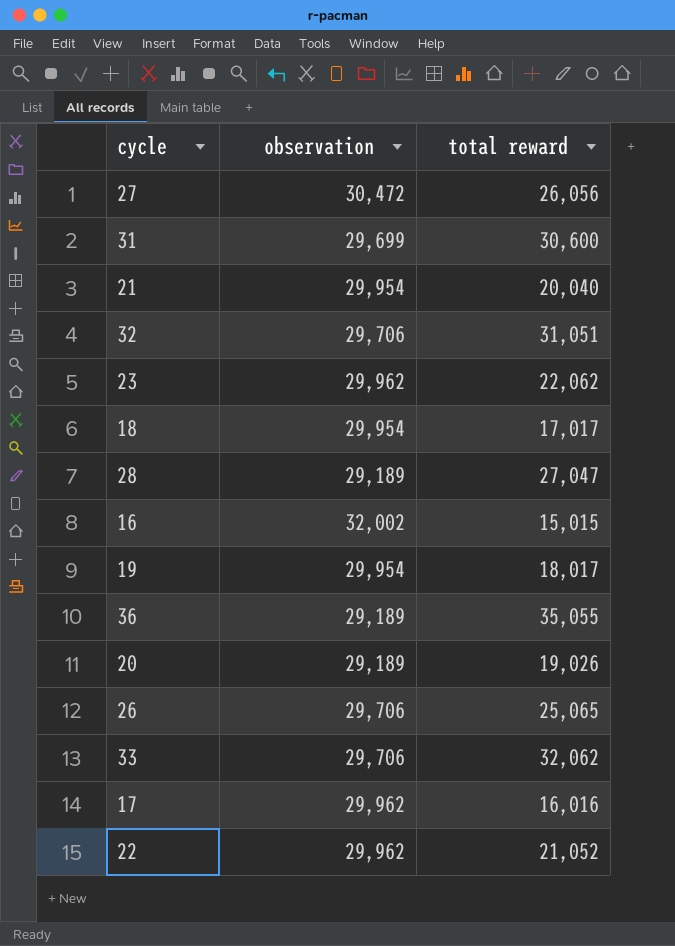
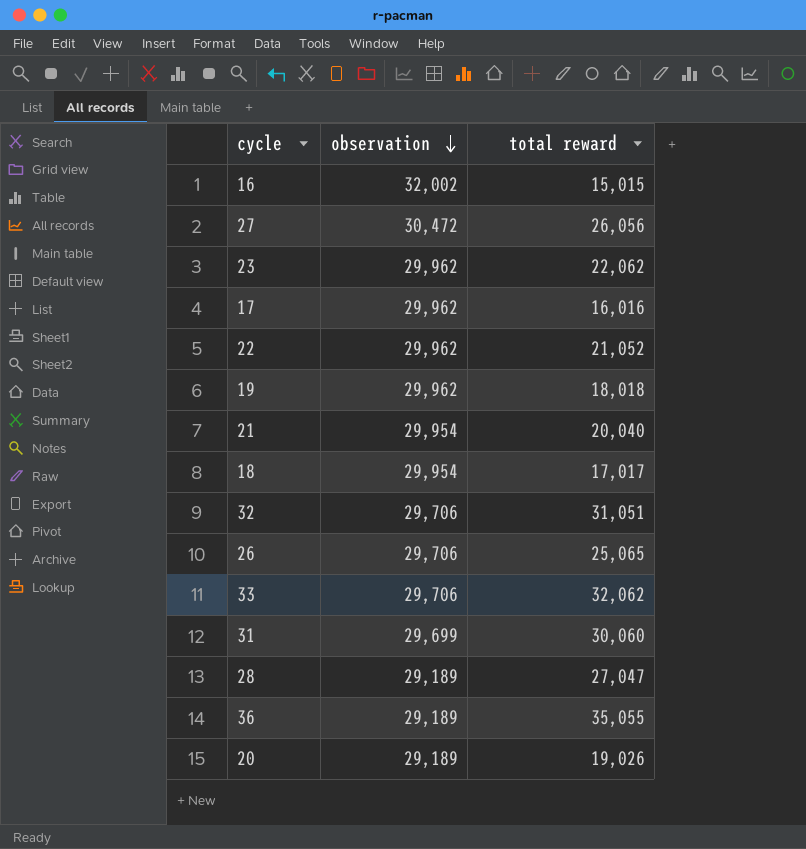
row order: none -> observation descending
19 | observation: 29,954 -> 29,962
19 | total reward: 18,017 -> 18,018
31 | total reward: 30,600 -> 30,060

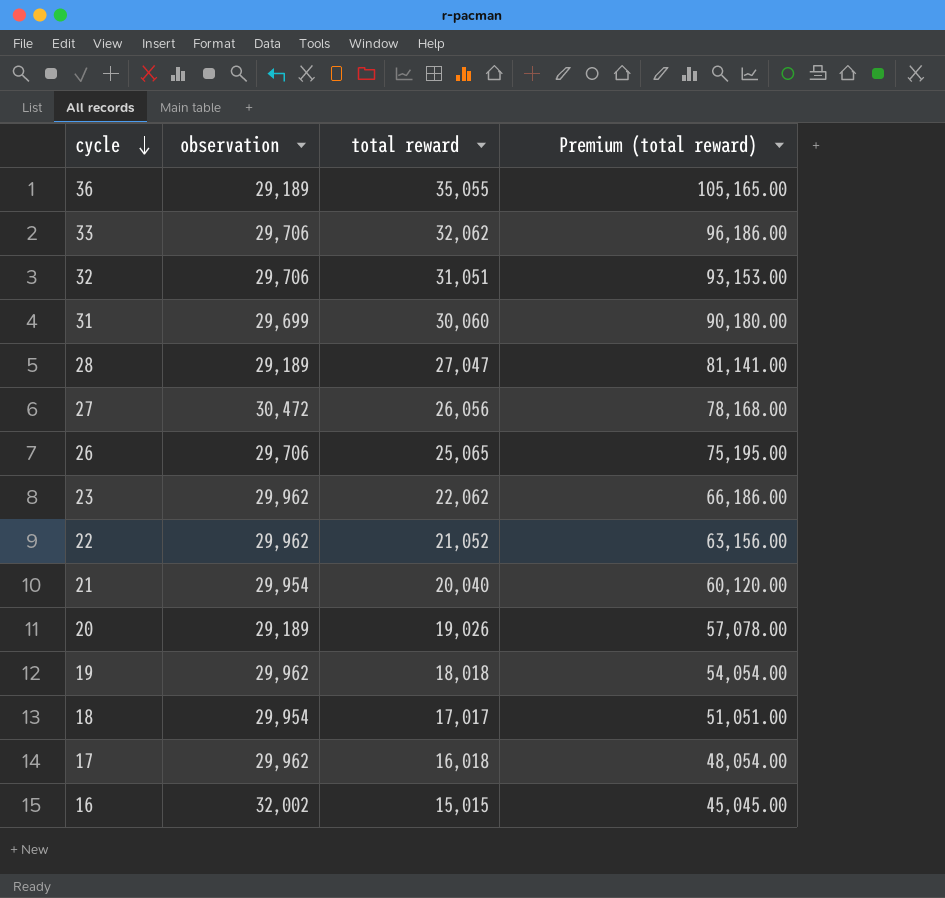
row order: observation descending -> cycle descending
column Premium (total reward) | formula: none -> [total reward] * 3
17 | total reward: 16,016 -> 16,018

